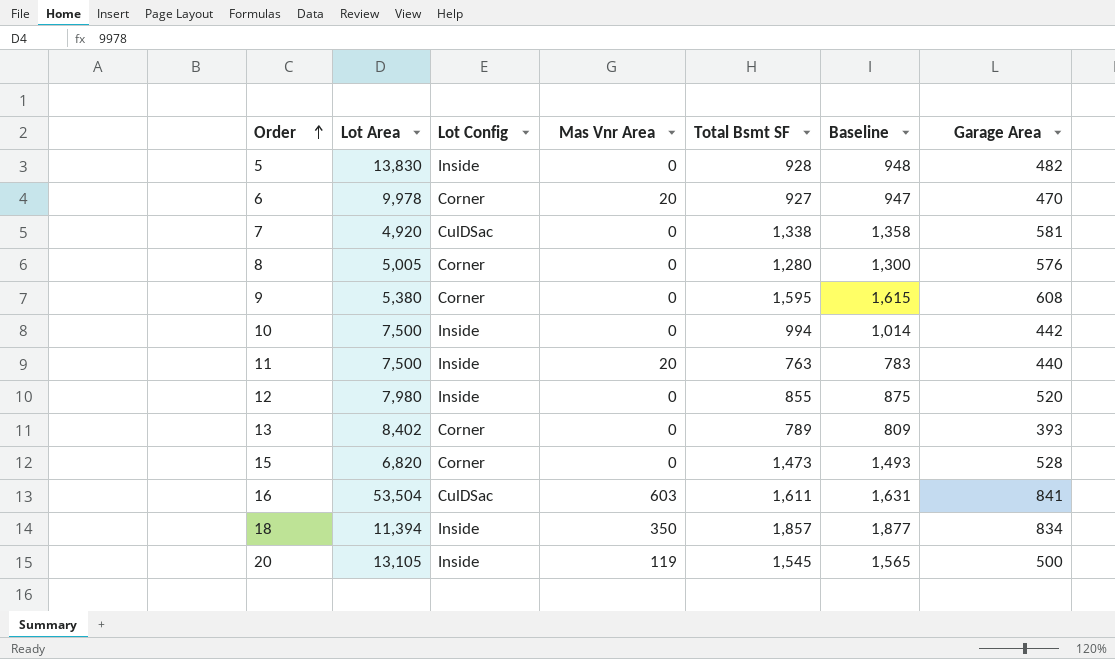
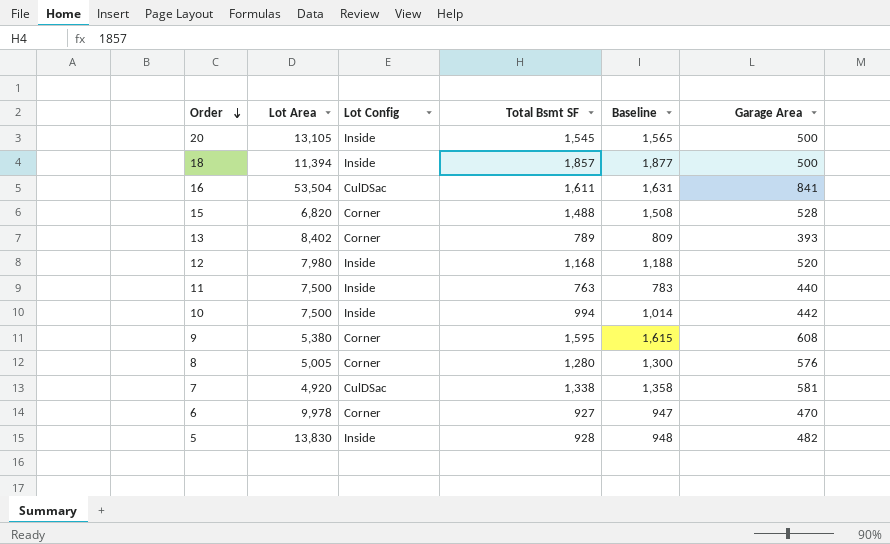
row order: Order ascending -> Order descending
column Mas Vnr Area | position: 4 -> none
18 | Garage Area: 834 -> 500
15 | Total Bsmt SF: 1,473 -> 1,488
15 | Baseline: 1,493 -> 1,508
12 | Total Bsmt SF: 855 -> 1,168
12 | Baseline: 875 -> 1,188

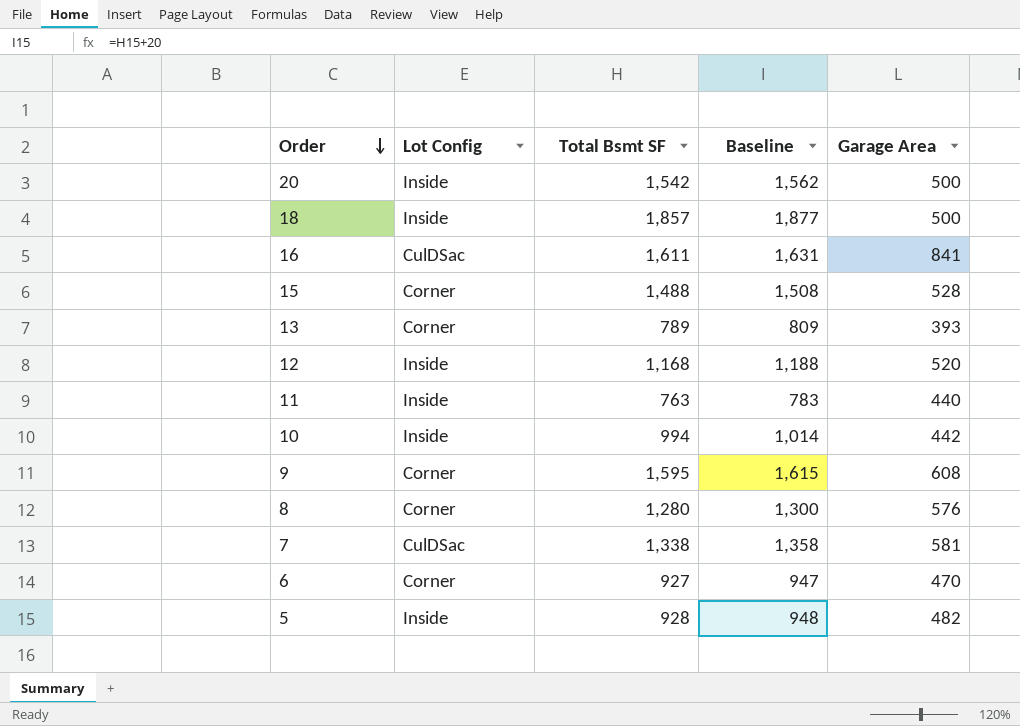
column Lot Area | position: 2 -> none
20 | Total Bsmt SF: 1,545 -> 1,542
20 | Baseline: 1,565 -> 1,562

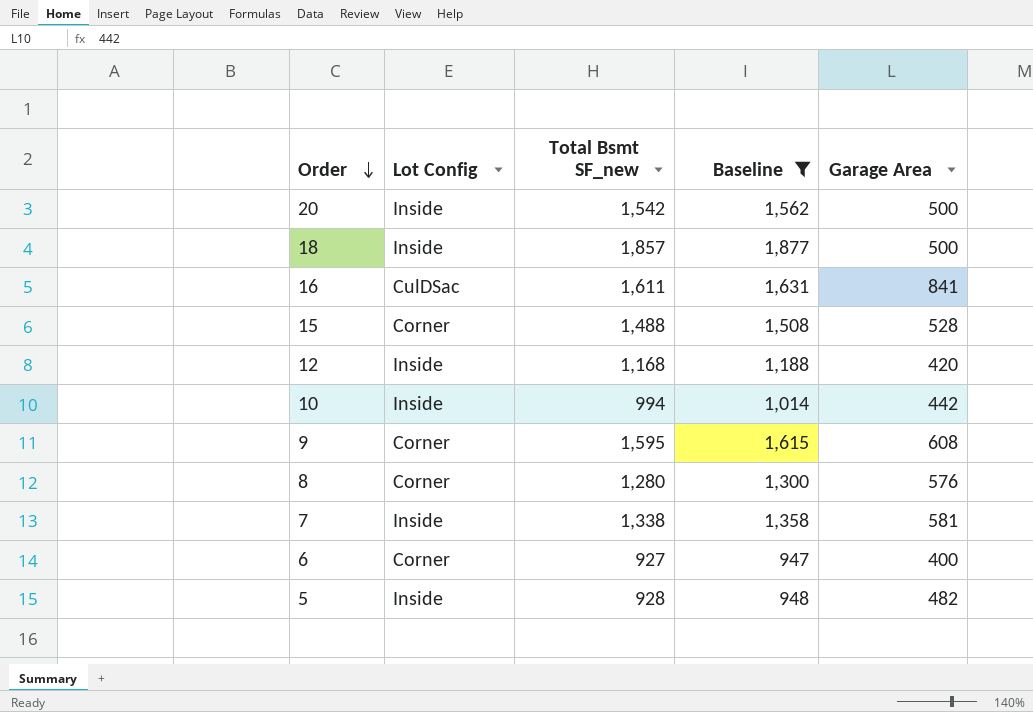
filter: none -> Baseline >= 947
column name: Total Bsmt SF -> Total Bsmt SF_new
12 | Garage Area: 520 -> 420
7 | Lot Config: CulDSac -> Inside
6 | Garage Area: 470 -> 400

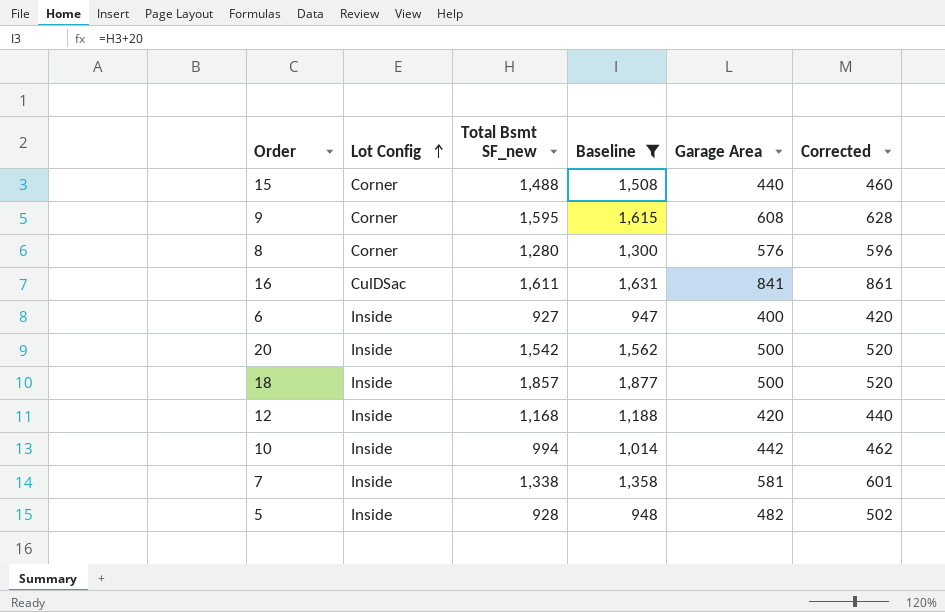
row order: Order descending -> Lot Config ascending
column Corrected | formula: none -> [Garage Area] + 20
15 | Garage Area: 528 -> 440
6 | Lot Config: Corner -> Inside

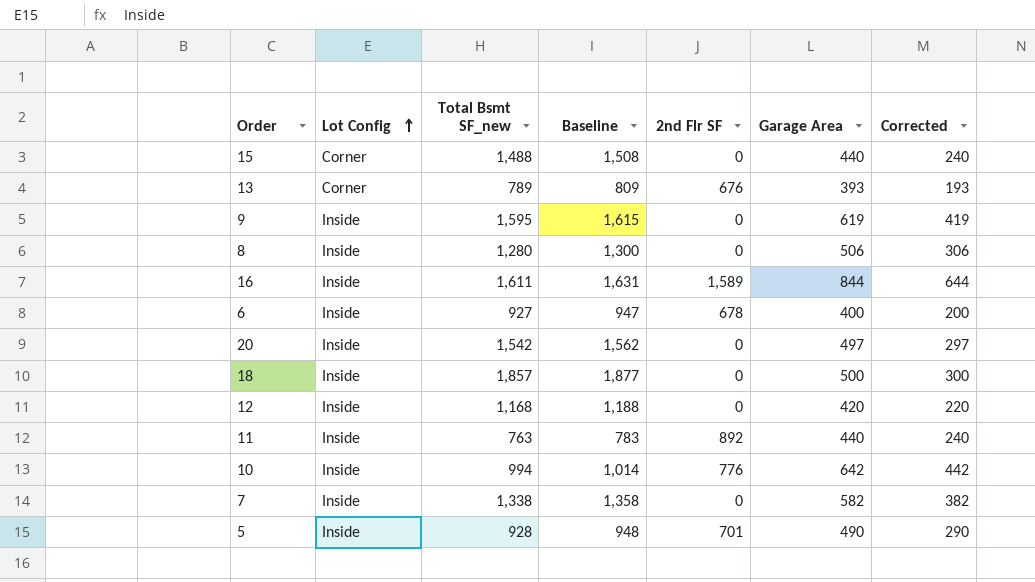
filter: Baseline >= 947 -> none
column 2nd Flr SF | position: none -> 5
column Corrected | formula: [Garage Area] + 20 -> [Garage Area] - 200
9 | Lot Config: Corner -> Inside
9 | Garage Area: 608 -> 619
8 | Lot Config: Corner -> Inside
8 | Garage Area: 576 -> 506
16 | Lot Config: CulDSac -> Inside
16 | Garage Area: 841 -> 844
20 | Garage Area: 500 -> 497
10 | Garage Area: 442 -> 642
7 | Garage Area: 581 -> 582
5 | Garage Area: 482 -> 490

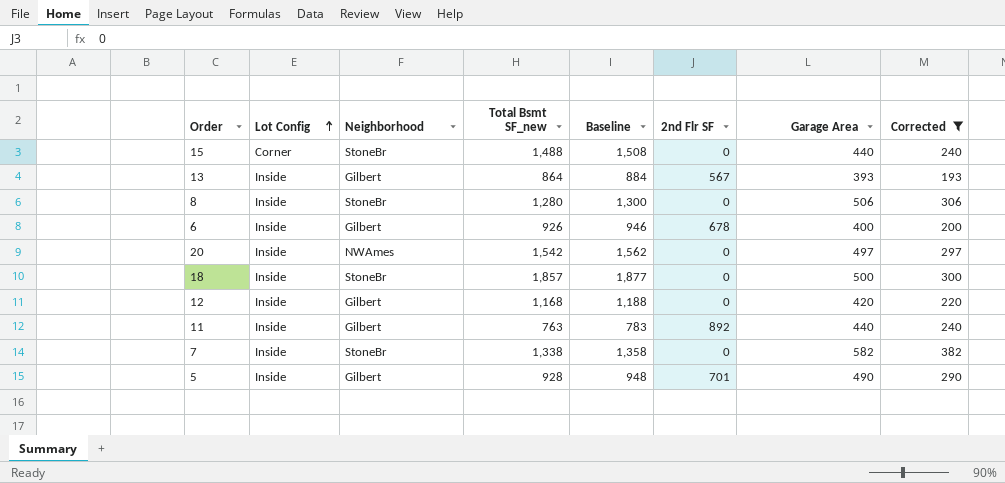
filter: none -> Corrected <= 382
column Neighborhood | position: none -> 3
13 | Lot Config: Corner -> Inside
13 | Total Bsmt SF_new: 789 -> 864
13 | Baseline: 809 -> 884
13 | 2nd Flr SF: 676 -> 567
6 | Total Bsmt SF_new: 927 -> 926
6 | Baseline: 947 -> 946

